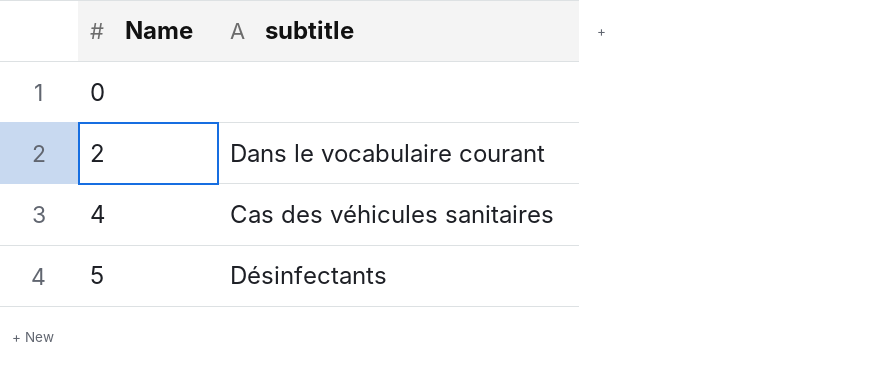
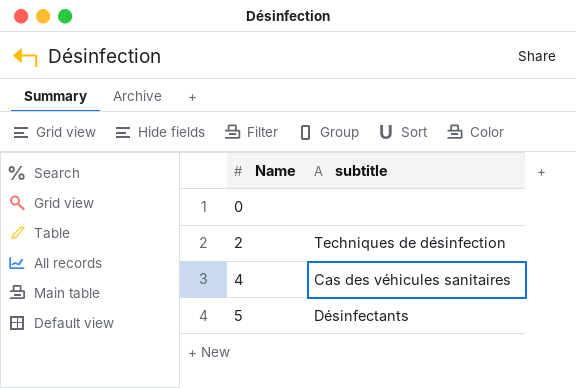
2 | subtitle: Dans le vocabulaire courant -> Techniques de désinfection

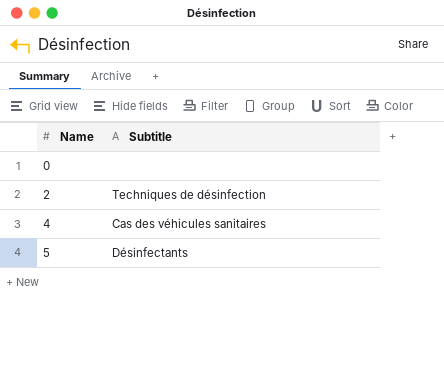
column name: subtitle -> Subtitle

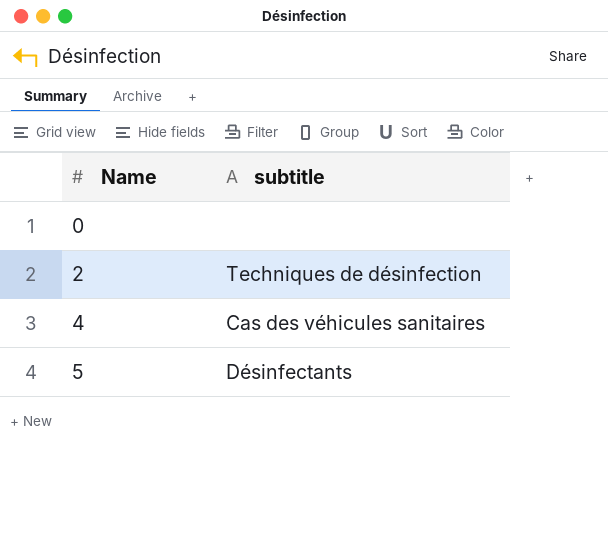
column name: Subtitle -> subtitle

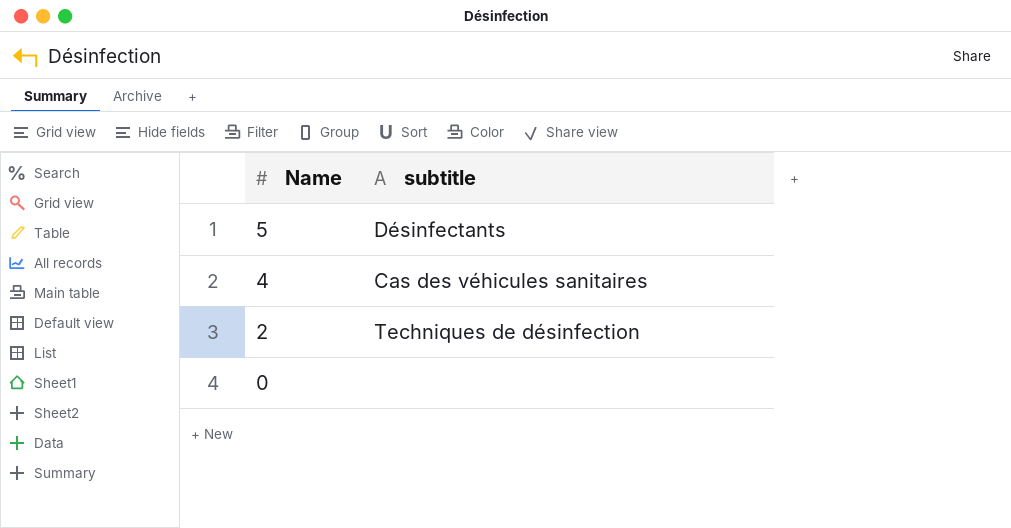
row order: Name ascending -> Name descending

